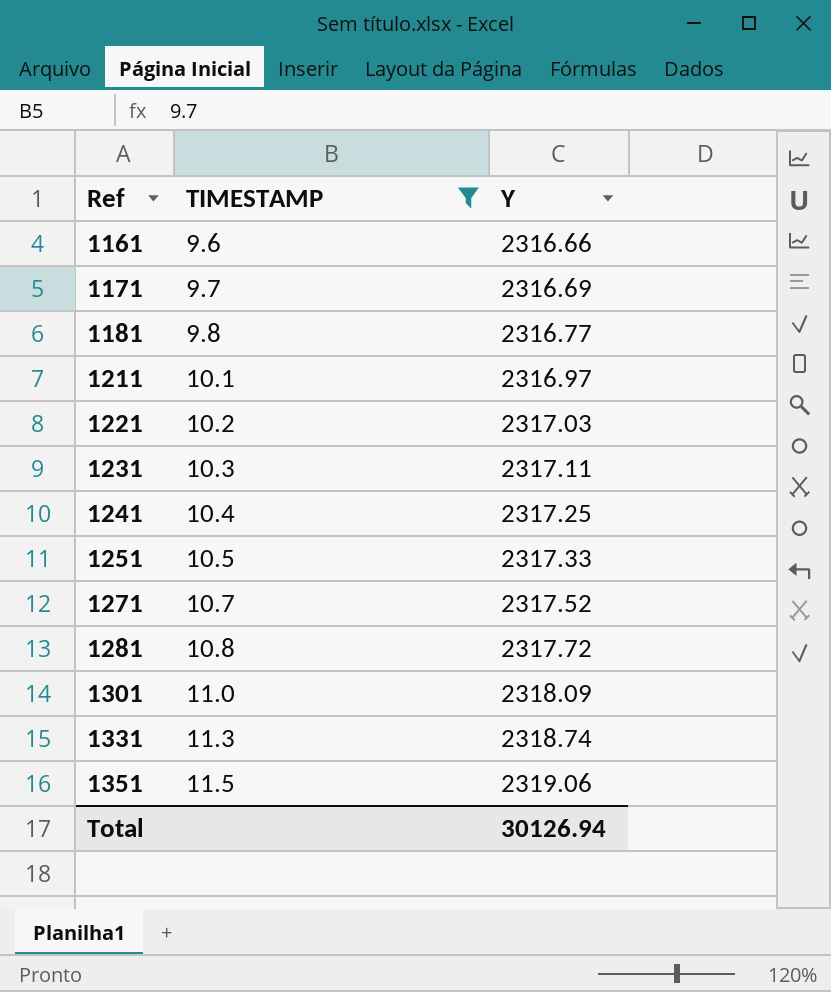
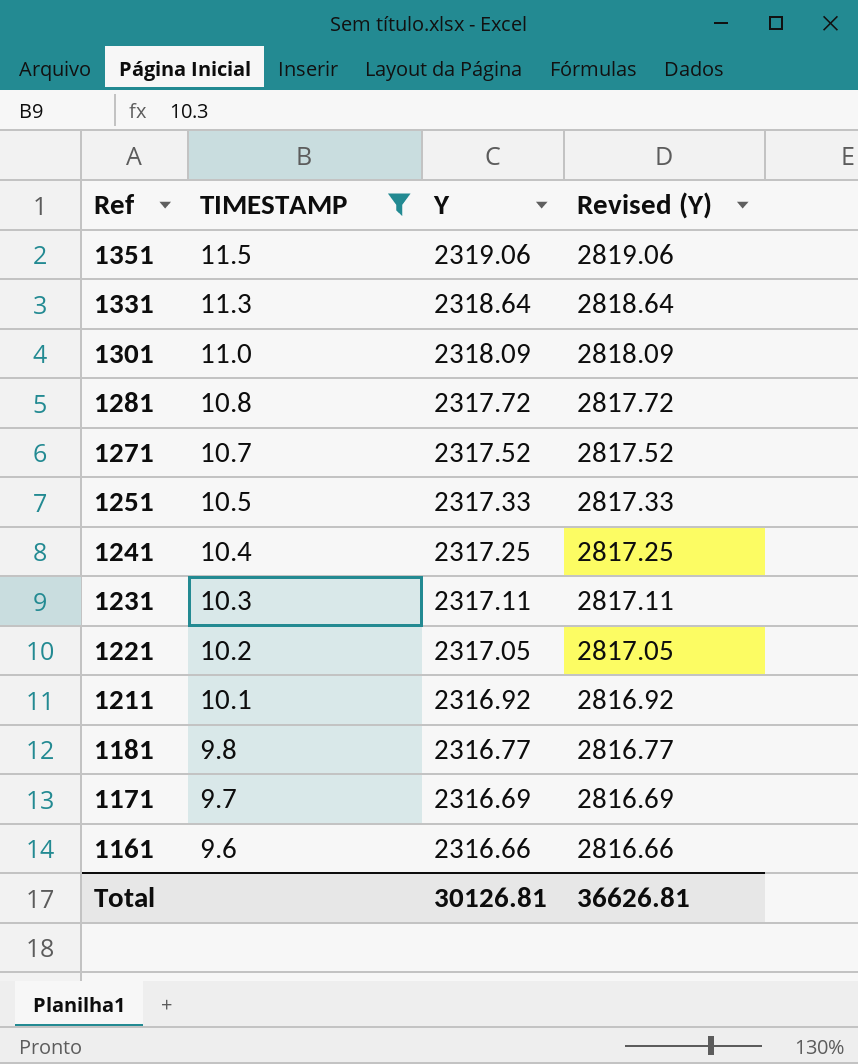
row order: Ref ascending -> Ref descending
column Revised (Y) | formula: none -> [Y] + 500
1331 | Y: 2318.74 -> 2318.64
1221 | Y: 2317.03 -> 2317.05
1211 | Y: 2316.97 -> 2316.92
Total | Y: 30126.94 -> 30126.81

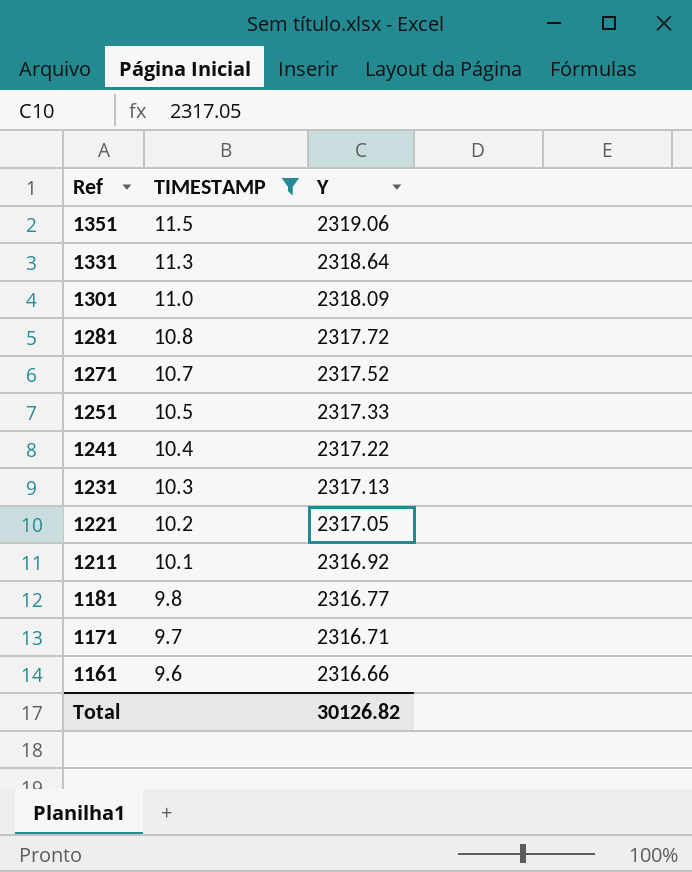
column Revised (Y) | formula: [Y] + 500 -> none
1241 | Y: 2317.25 -> 2317.22
1231 | Y: 2317.11 -> 2317.13
1171 | Y: 2316.69 -> 2316.71
Total | Y: 30126.81 -> 30126.82

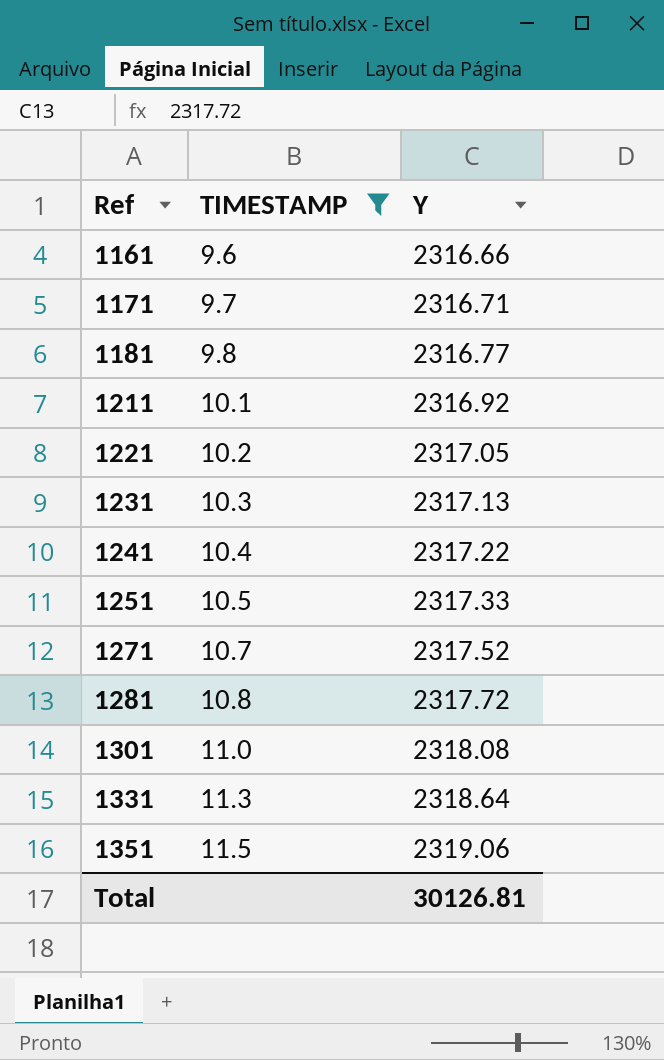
row order: Ref descending -> Ref ascending
1301 | Y: 2318.09 -> 2318.08
Total | Y: 30126.82 -> 30126.81

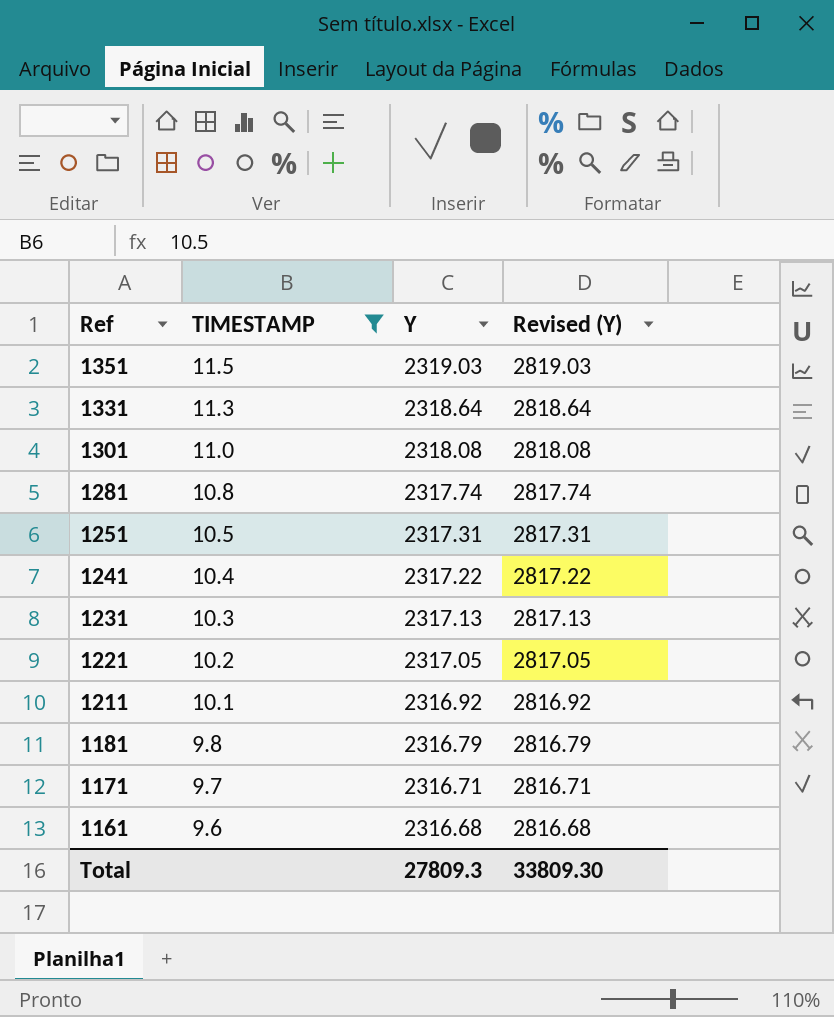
row order: Ref ascending -> Ref descending
column Revised (Y) | formula: none -> [Y] + 500
row 1271: 10.7 | 2317.52 -> none
1351 | Y: 2319.06 -> 2319.03
1281 | Y: 2317.72 -> 2317.74
1251 | Y: 2317.33 -> 2317.31
1181 | Y: 2316.77 -> 2316.79
1161 | Y: 2316.66 -> 2316.68
Total | Y: 30126.81 -> 27809.3

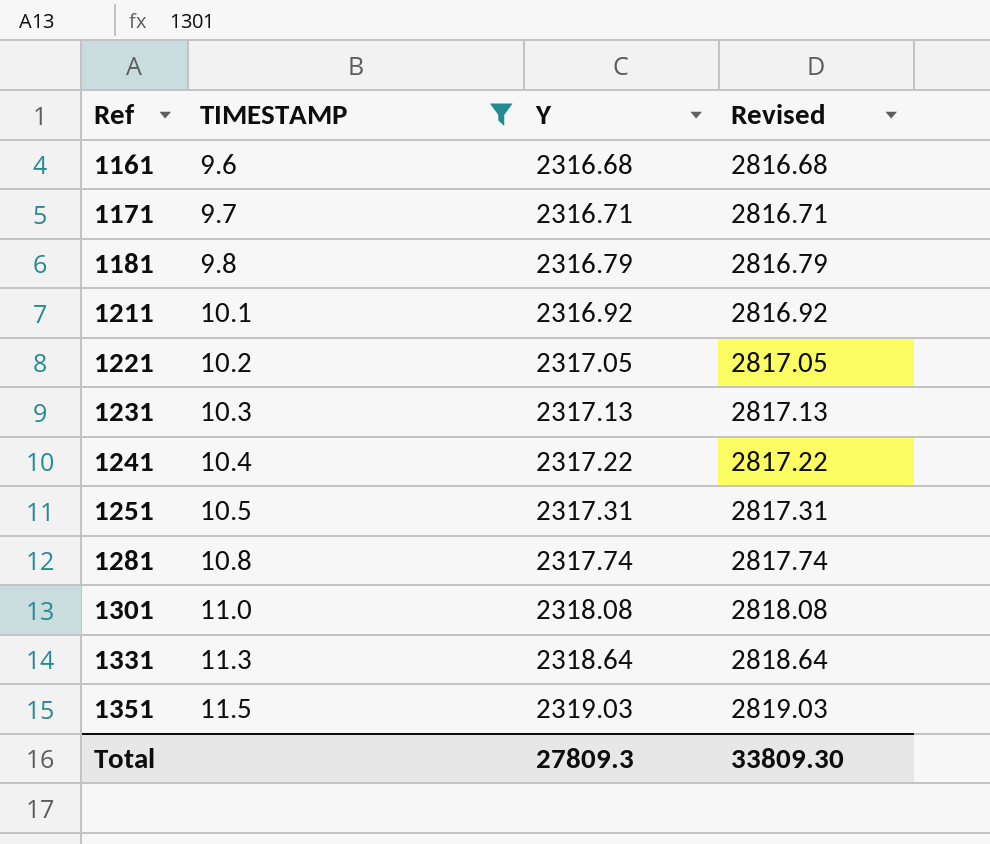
row order: Ref descending -> Ref ascending
column name: Revised (Y) -> Revised

